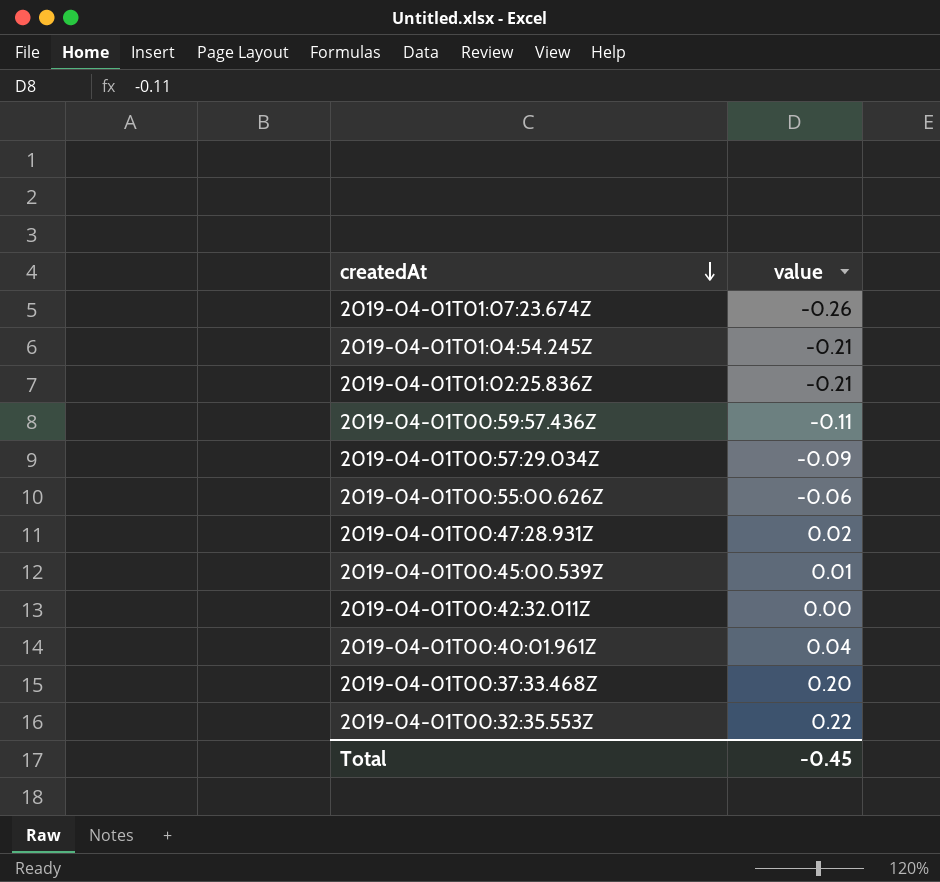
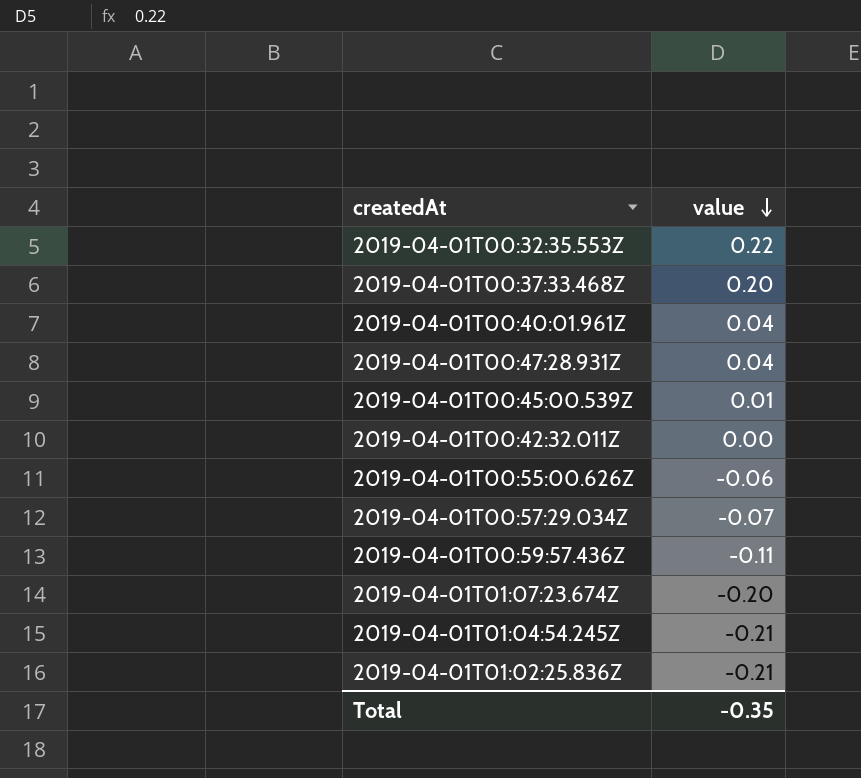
row order: createdAt descending -> value descending
2019-04-01T00:47:28.931Z | value: 0.02 -> 0.04
2019-04-01T00:57:29.034Z | value: -0.09 -> -0.07
2019-04-01T01:07:23.674Z | value: -0.26 -> -0.20
Total | value: -0.45 -> -0.35

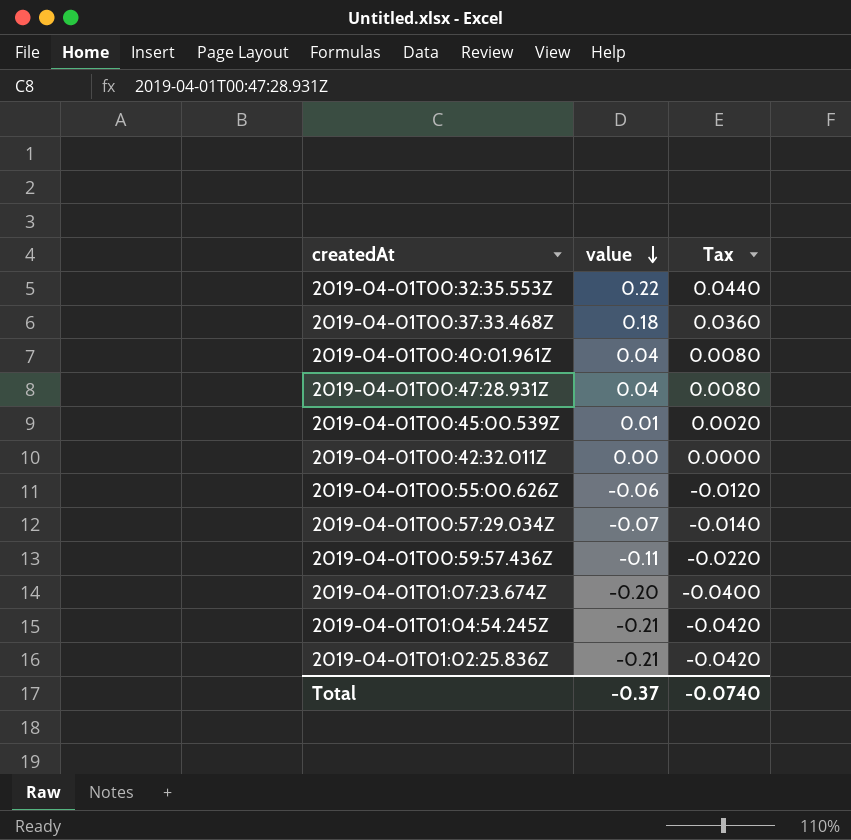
column Tax | formula: none -> [value] * 0.2
2019-04-01T00:37:33.468Z | value: 0.20 -> 0.18
Total | value: -0.35 -> -0.37

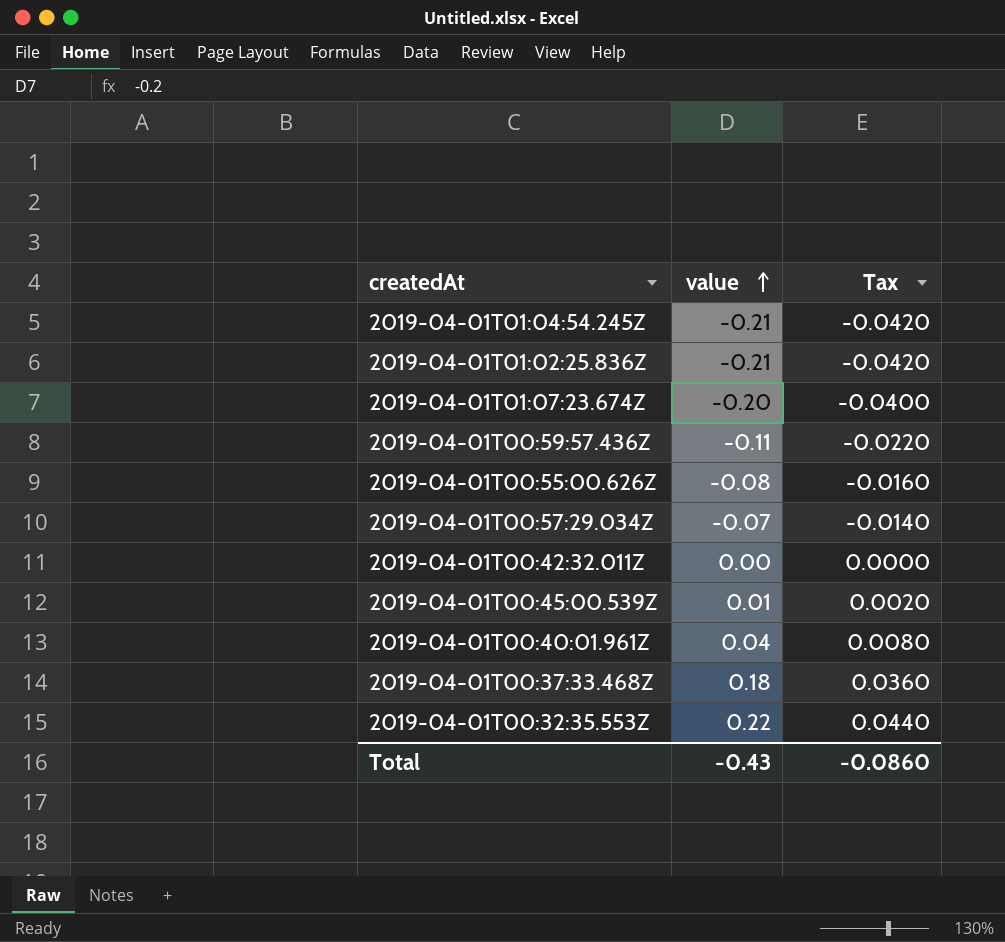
row order: value descending -> value ascending
row 2019-04-01T00:47:28.931Z: 0.04 | 0.0080 -> none
2019-04-01T00:55:00.626Z | value: -0.06 -> -0.08
2019-04-01T00:55:00.626Z | Tax: -0.0120 -> -0.0160
Total | value: -0.37 -> -0.43
Total | Tax: -0.0740 -> -0.0860

